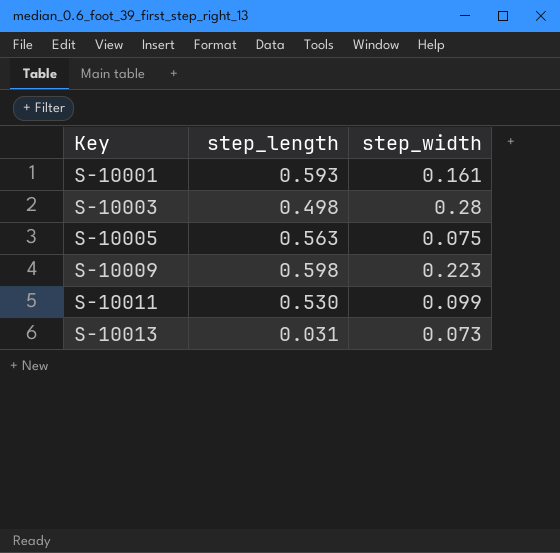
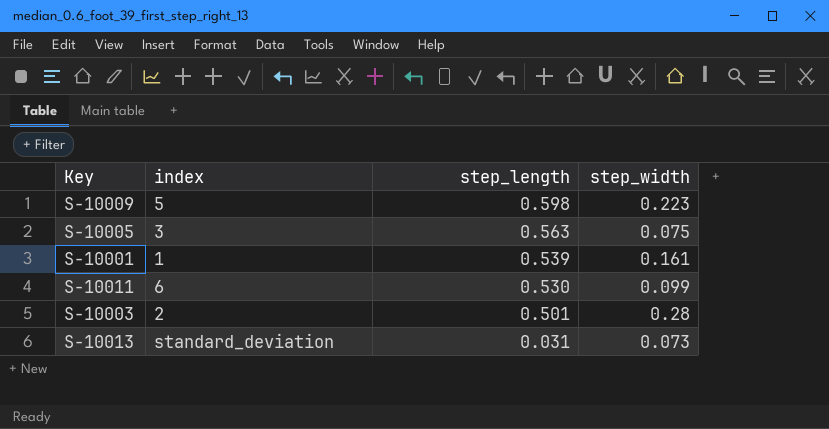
row order: Key ascending -> step_length descending
column index | position: none -> 2
S-10001 | step_length: 0.593 -> 0.539
S-10003 | step_length: 0.498 -> 0.501

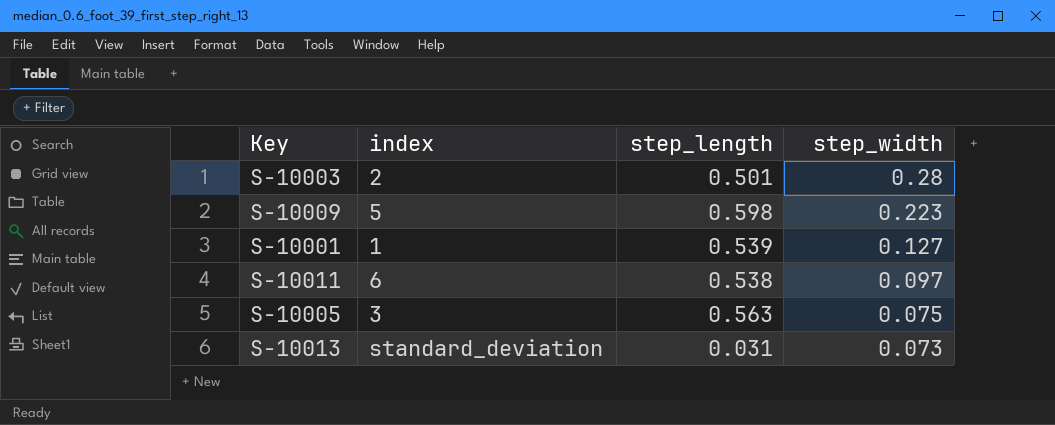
row order: step_length descending -> step_width descending
S-10001 | step_width: 0.161 -> 0.127
S-10011 | step_length: 0.530 -> 0.538
S-10011 | step_width: 0.099 -> 0.097

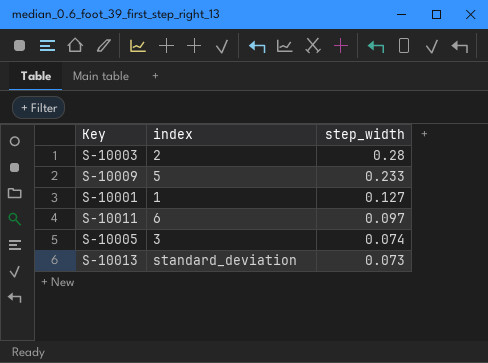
column step_length | position: 3 -> none
S-10009 | step_width: 0.223 -> 0.233
S-10005 | step_width: 0.075 -> 0.074

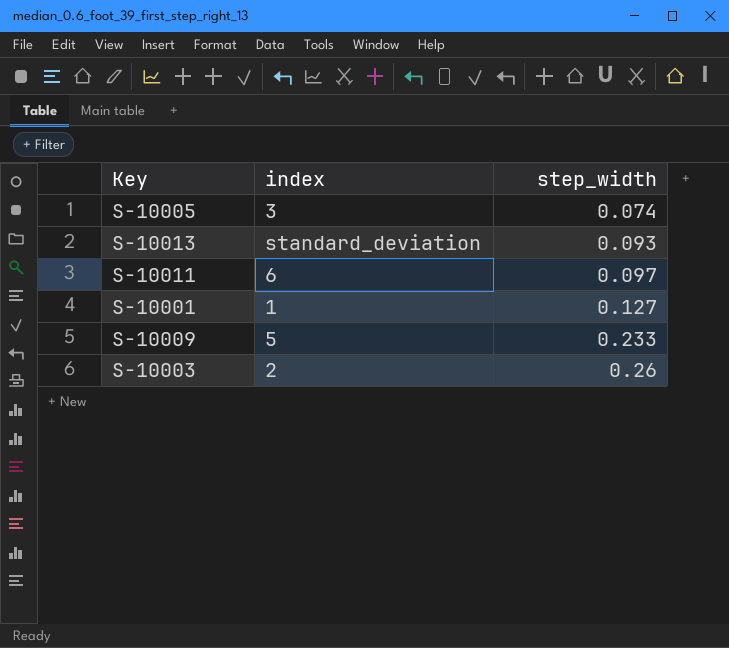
row order: step_width descending -> step_width ascending
S-10013 | step_width: 0.073 -> 0.093
S-10003 | step_width: 0.28 -> 0.26

